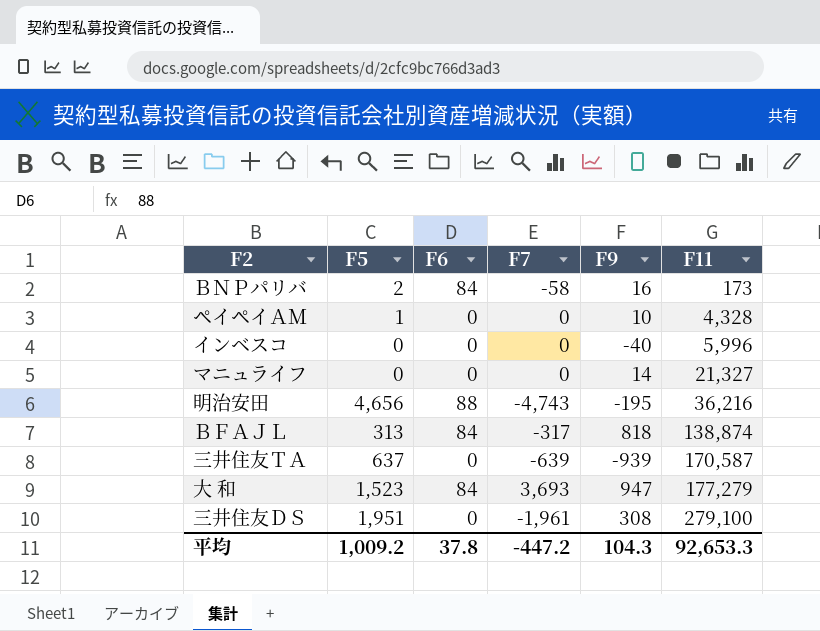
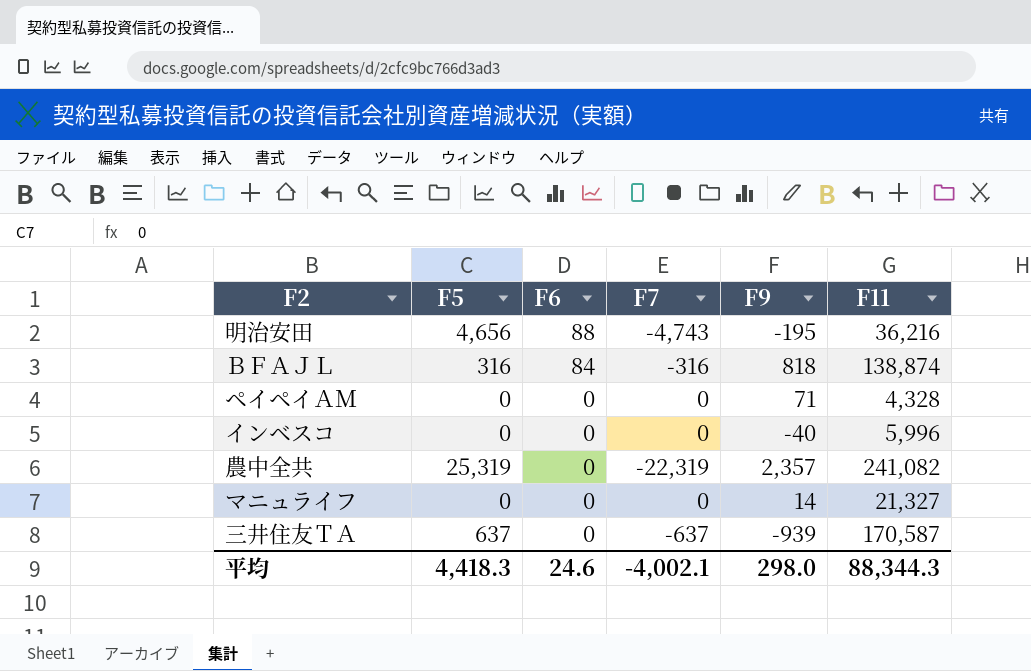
row order: F11 ascending -> F6 descending
row ＢＮＰパリバ: 2 | 84 | -58 | 16 | 173 -> none
row 大 和: 1,523 | 84 | 3,693 | 947 | 177,279 -> none
row 三井住友ＤＳ: 1,951 | 0 | -1,961 | 308 | 279,100 -> none
ＢＦＡＪＬ | F5: 313 -> 316
ＢＦＡＪＬ | F7: -317 -> -316
ペイペイＡＭ | F5: 1 -> 0
ペイペイＡＭ | F9: 10 -> 71
row 農中全共: none -> 25,319 | 0 | -22,319 | 2,357 | 241,082
三井住友ＴＡ | F7: -639 -> -637
平均 | F5: 1,009.2 -> 4,418.3
平均 | F6: 37.8 -> 24.6
平均 | F7: -447.2 -> -4,002.1
平均 | F9: 104.3 -> 298.0
平均 | F11: 92,653.3 -> 88,344.3

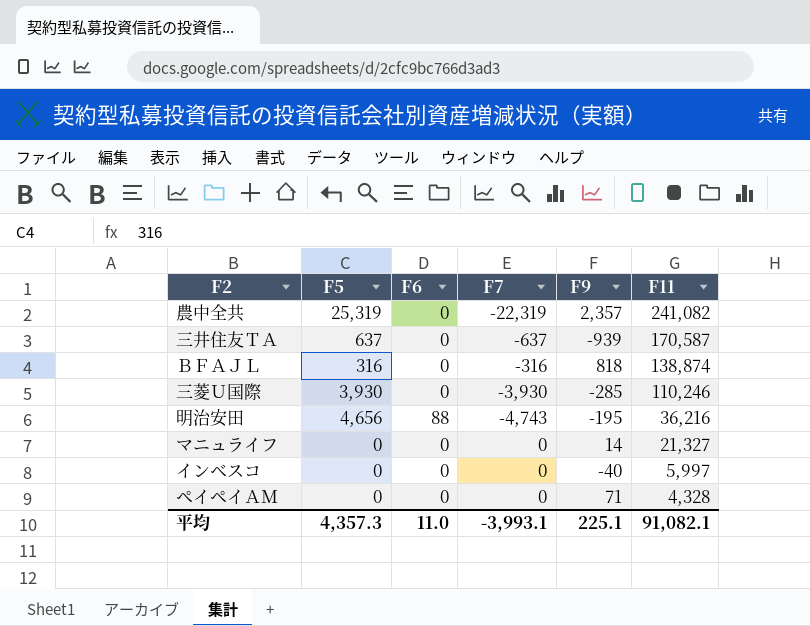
row order: F6 descending -> F11 descending
ＢＦＡＪＬ | F6: 84 -> 0
row 三菱Ｕ国際: none -> 3,930 | 0 | -3,930 | -285 | 110,246
インベスコ | F11: 5,996 -> 5,997
平均 | F5: 4,418.3 -> 4,357.3
平均 | F6: 24.6 -> 11.0
平均 | F7: -4,002.1 -> -3,993.1
平均 | F9: 298.0 -> 225.1
平均 | F11: 88,344.3 -> 91,082.1

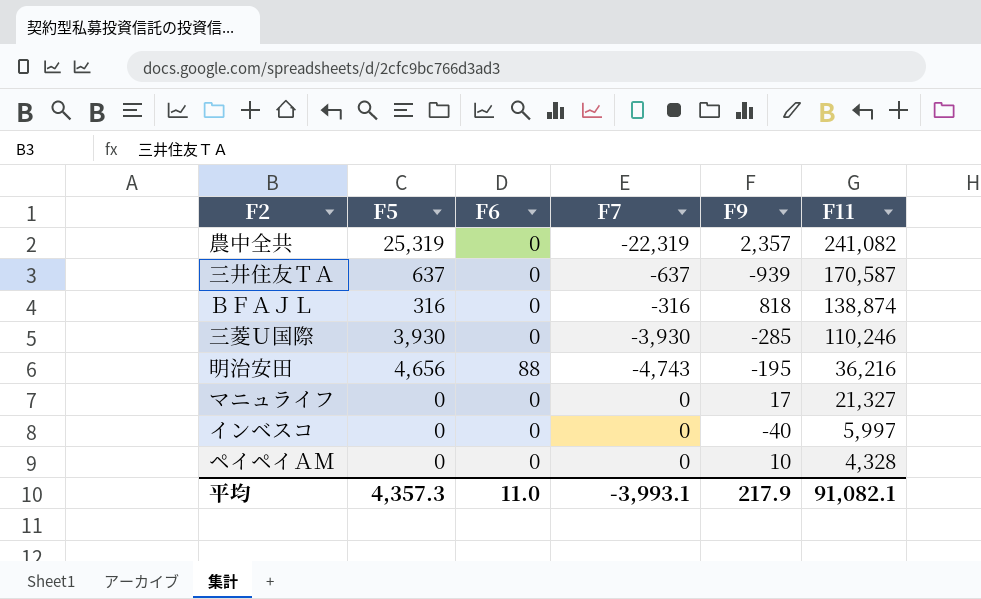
マニュライフ | F9: 14 -> 17
ペイペイＡＭ | F9: 71 -> 10
平均 | F9: 225.1 -> 217.9

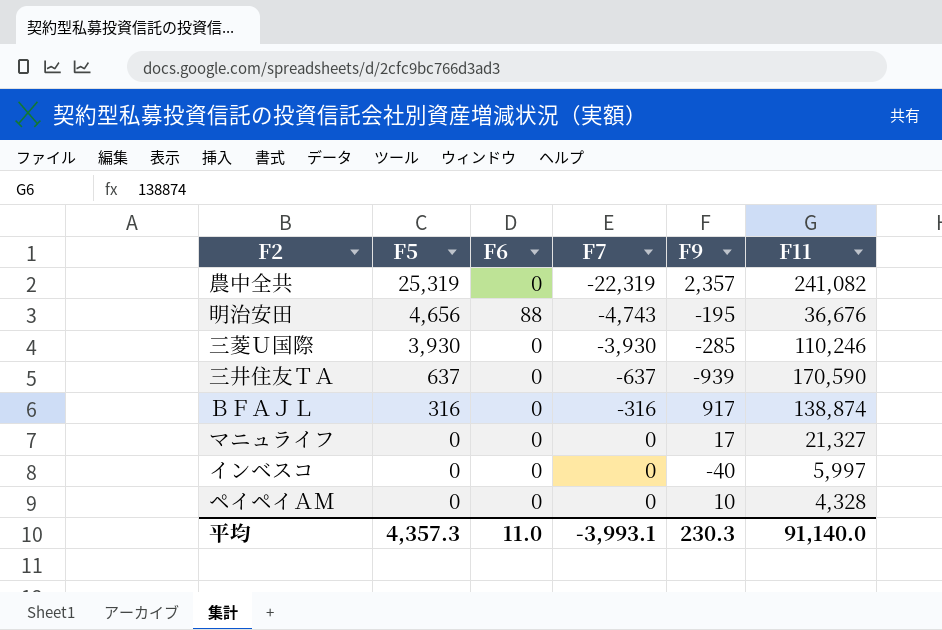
row order: F11 descending -> F5 descending
明治安田 | F11: 36,216 -> 36,676
三井住友ＴＡ | F11: 170,587 -> 170,590
ＢＦＡＪＬ | F9: 818 -> 917
平均 | F9: 217.9 -> 230.3
平均 | F11: 91,082.1 -> 91,140.0

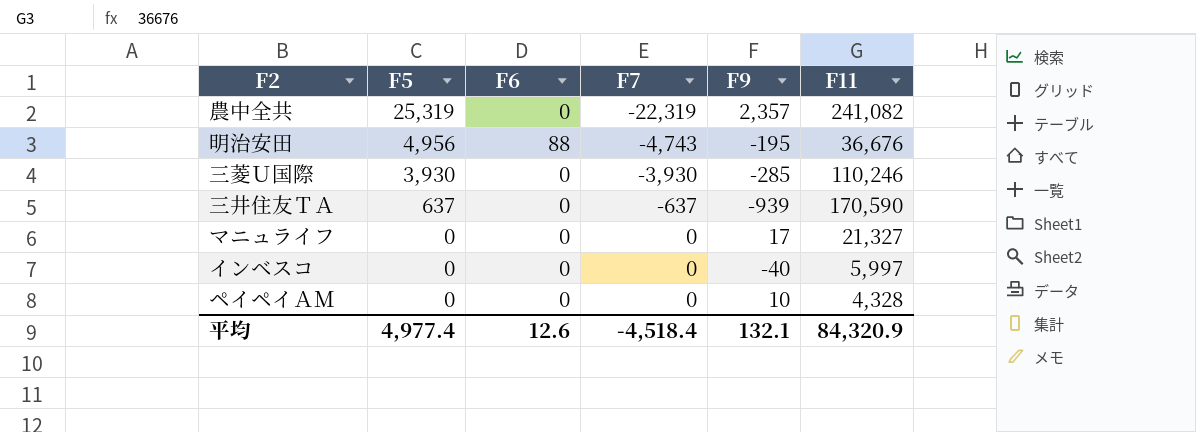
row ＢＦＡＪＬ: 316 | 0 | -316 | 917 | 138,874 -> none
明治安田 | F5: 4,656 -> 4,956
平均 | F5: 4,357.3 -> 4,977.4
平均 | F6: 11.0 -> 12.6
平均 | F7: -3,993.1 -> -4,518.4
平均 | F9: 230.3 -> 132.1
平均 | F11: 91,140.0 -> 84,320.9

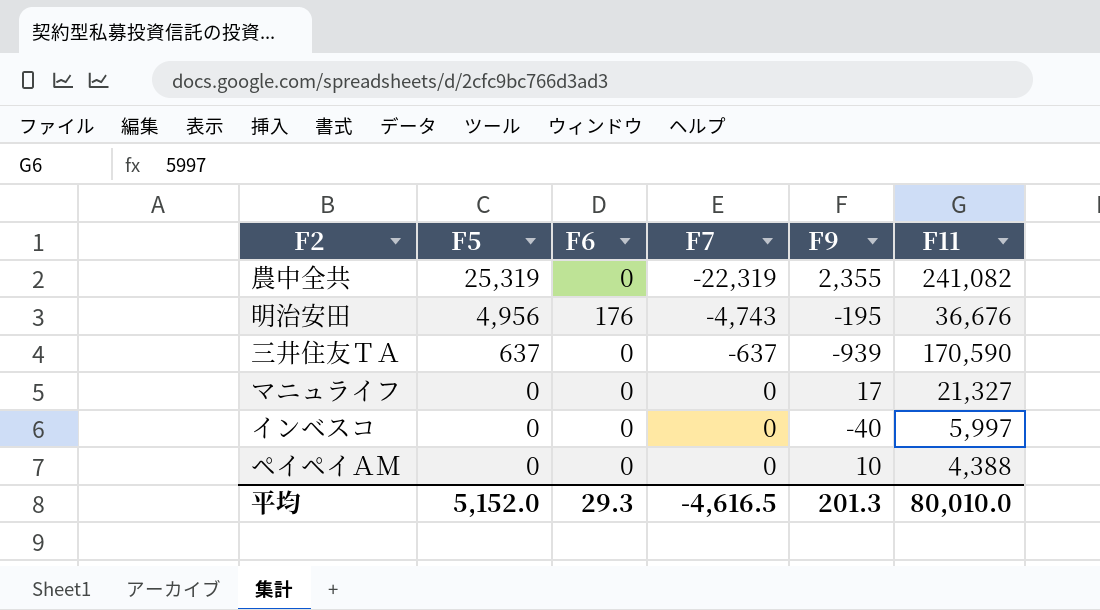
row 三菱Ｕ国際: 3,930 | 0 | -3,930 | -285 | 110,246 -> none
農中全共 | F9: 2,357 -> 2,355
明治安田 | F6: 88 -> 176
ペイペイＡＭ | F11: 4,328 -> 4,388
平均 | F5: 4,977.4 -> 5,152.0
平均 | F6: 12.6 -> 29.3
平均 | F7: -4,518.4 -> -4,616.5
平均 | F9: 132.1 -> 201.3
平均 | F11: 84,320.9 -> 80,010.0

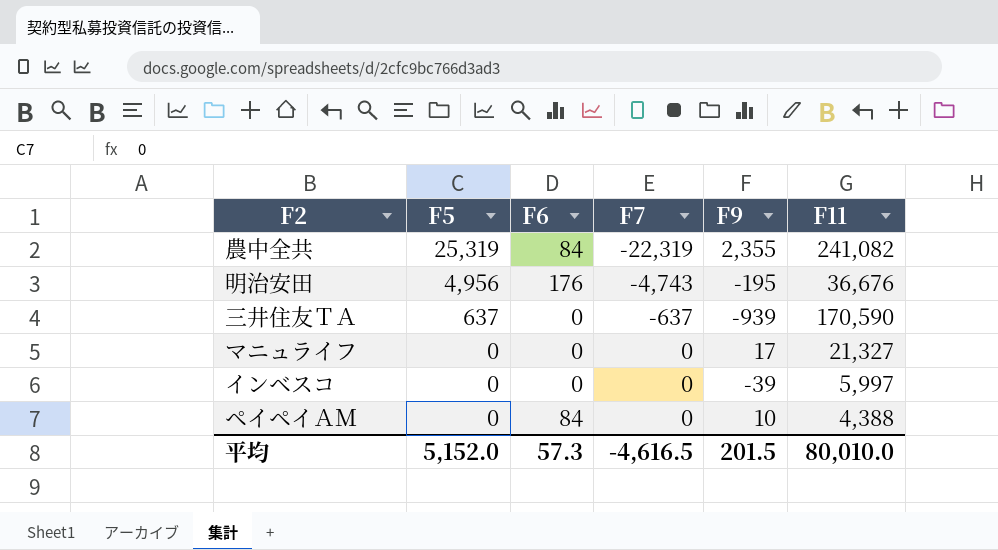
農中全共 | F6: 0 -> 84
インベスコ | F9: -40 -> -39
ペイペイＡＭ | F6: 0 -> 84
平均 | F6: 29.3 -> 57.3
平均 | F9: 201.3 -> 201.5

